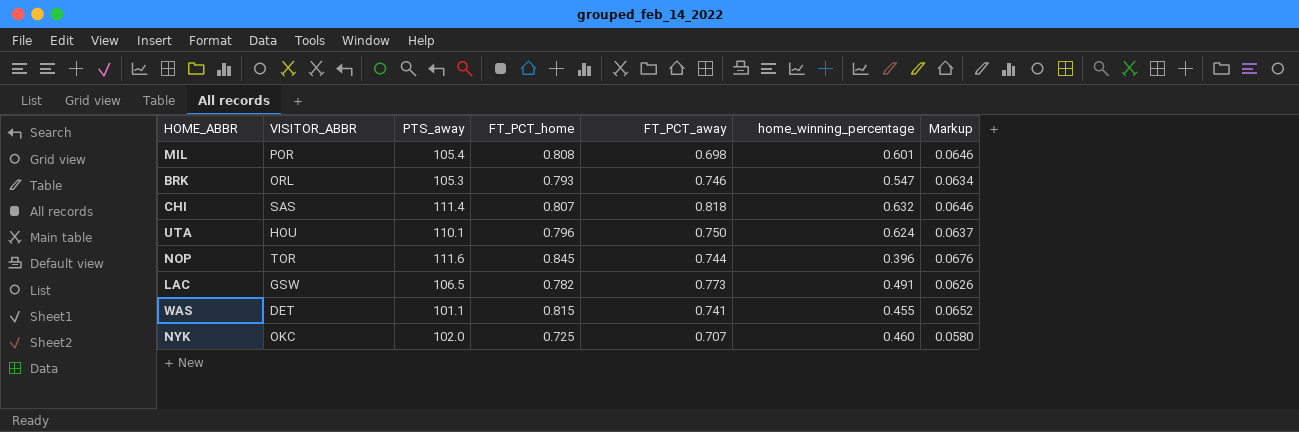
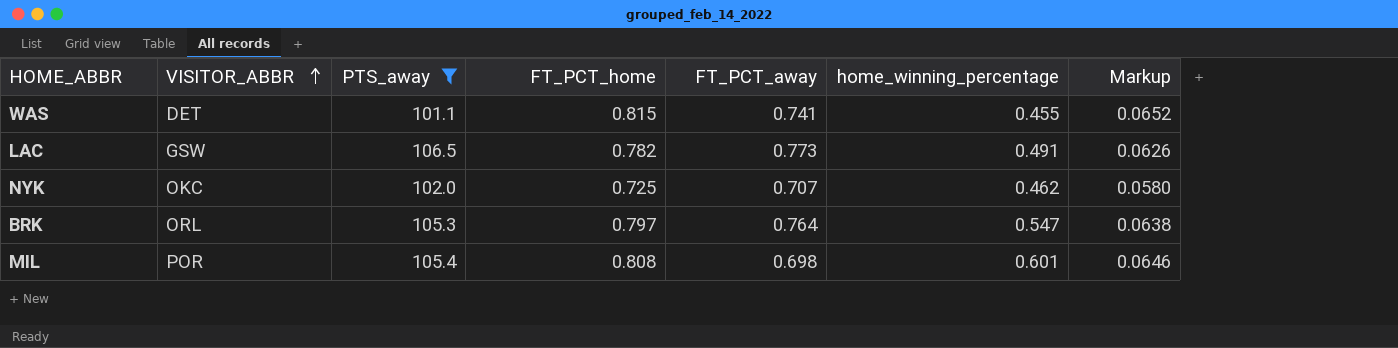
filter: none -> PTS_away <= 106.5
row order: none -> VISITOR_ABBR ascending
NYK | home_winning_percentage: 0.460 -> 0.462
BRK | FT_PCT_home: 0.793 -> 0.797
BRK | FT_PCT_away: 0.746 -> 0.764
BRK | Markup: 0.0634 -> 0.0638

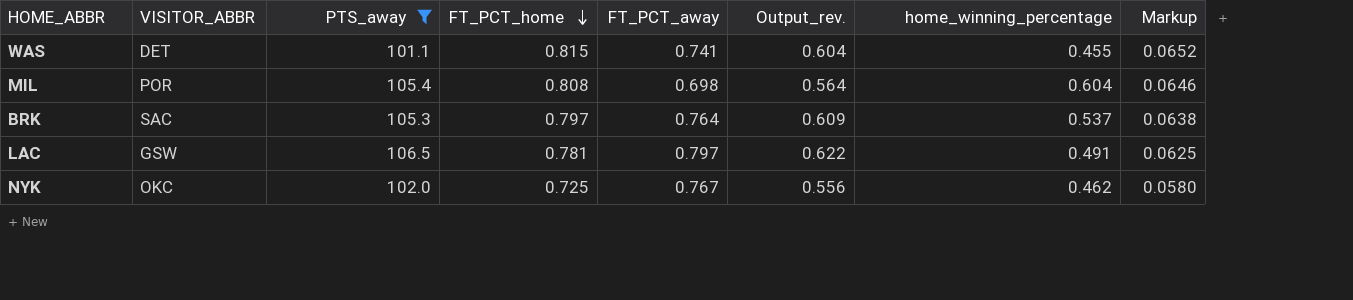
row order: VISITOR_ABBR ascending -> FT_PCT_home descending
column Output_rev. | formula: none -> [FT_PCT_home] * [FT_PCT_away]
MIL | home_winning_percentage: 0.601 -> 0.604
BRK | VISITOR_ABBR: ORL -> SAC
BRK | home_winning_percentage: 0.547 -> 0.537
LAC | FT_PCT_home: 0.782 -> 0.781
LAC | FT_PCT_away: 0.773 -> 0.797
LAC | Markup: 0.0626 -> 0.0625
NYK | FT_PCT_away: 0.707 -> 0.767

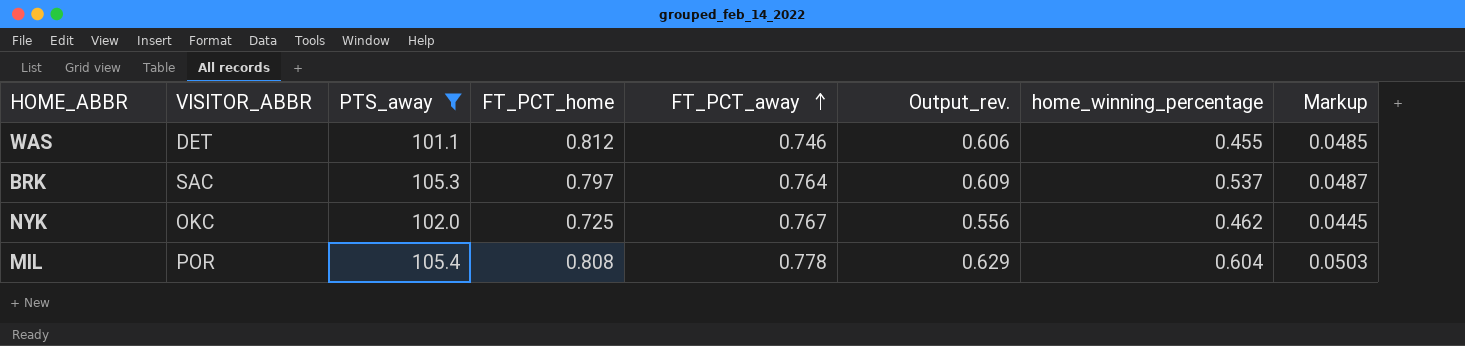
row order: FT_PCT_home descending -> FT_PCT_away ascending
column Markup | formula: [FT_PCT_home] * 0.08 -> [Output_rev.] * 0.08
row LAC: GSW | 106.5 | 0.781 | 0.797 | 0.622 | 0.491 | 0.0625 -> none
WAS | FT_PCT_home: 0.815 -> 0.812
WAS | FT_PCT_away: 0.741 -> 0.746
WAS | Output_rev.: 0.604 -> 0.606
MIL | FT_PCT_away: 0.698 -> 0.778
MIL | Output_rev.: 0.564 -> 0.629

